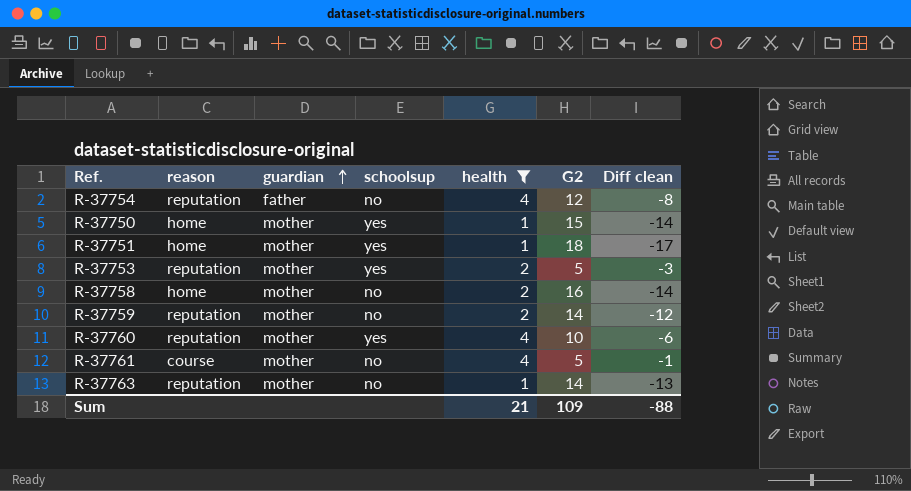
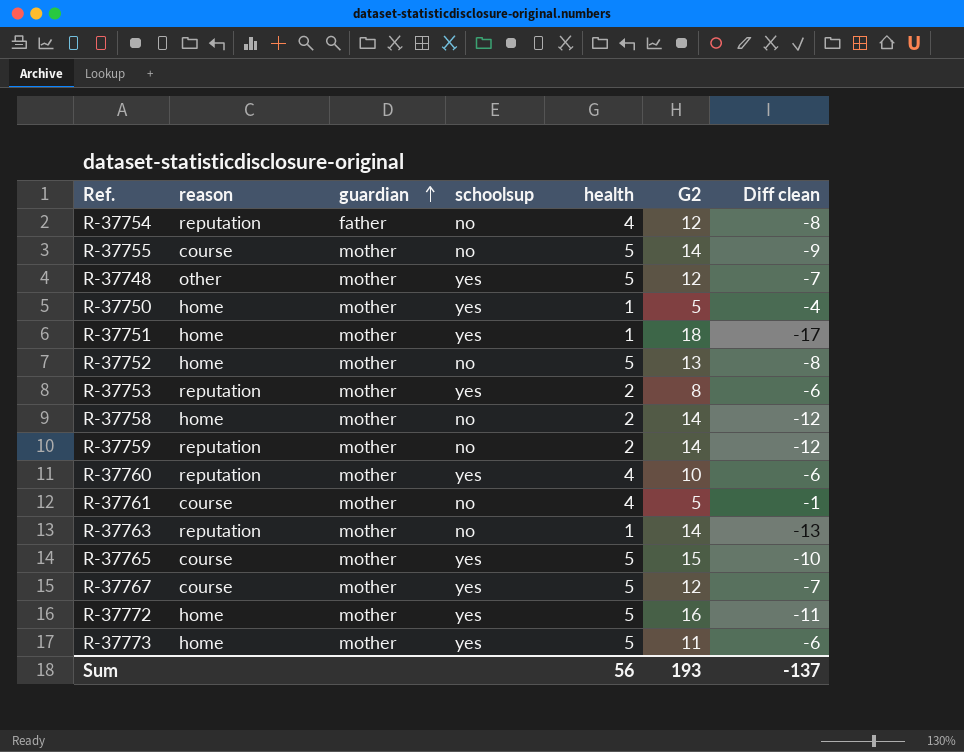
filter: health != 5 -> none
R-37750 | G2: 15 -> 5
R-37750 | Diff clean: -14 -> -4
R-37753 | G2: 5 -> 8
R-37753 | Diff clean: -3 -> -6
R-37758 | G2: 16 -> 14
R-37758 | Diff clean: -14 -> -12
Sum | health: 21 -> 56
Sum | G2: 109 -> 193
Sum | Diff clean: -88 -> -137

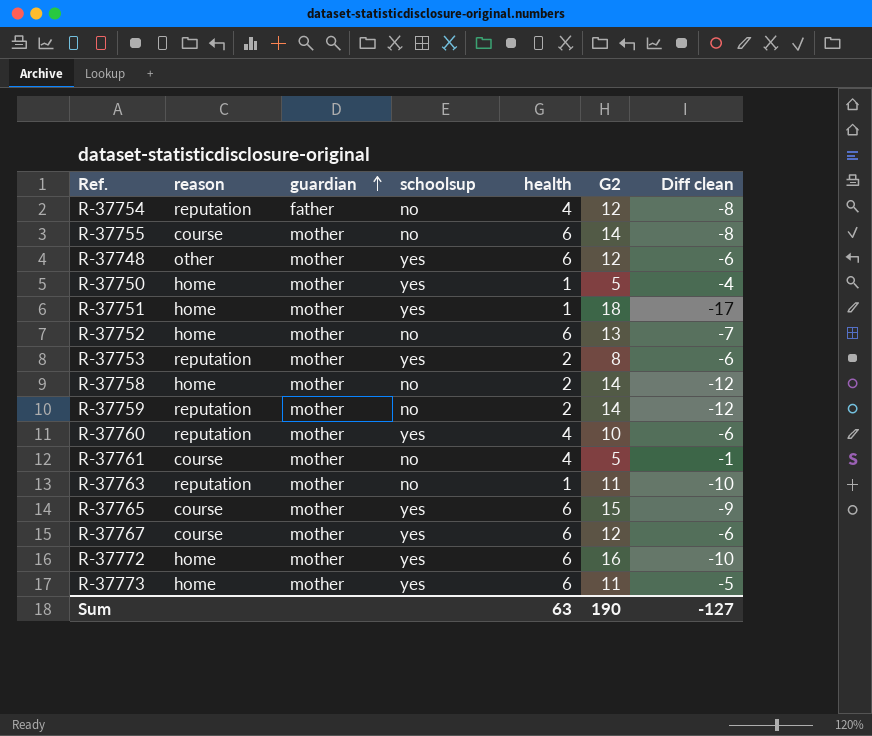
R-37755 | health: 5 -> 6
R-37755 | Diff clean: -9 -> -8
R-37748 | health: 5 -> 6
R-37748 | Diff clean: -7 -> -6
R-37752 | health: 5 -> 6
R-37752 | Diff clean: -8 -> -7
R-37763 | G2: 14 -> 11
R-37763 | Diff clean: -13 -> -10
R-37765 | health: 5 -> 6
R-37765 | Diff clean: -10 -> -9
R-37767 | health: 5 -> 6
R-37767 | Diff clean: -7 -> -6
R-37772 | health: 5 -> 6
R-37772 | Diff clean: -11 -> -10
R-37773 | health: 5 -> 6
R-37773 | Diff clean: -6 -> -5
Sum | health: 56 -> 63
Sum | G2: 193 -> 190
Sum | Diff clean: -137 -> -127

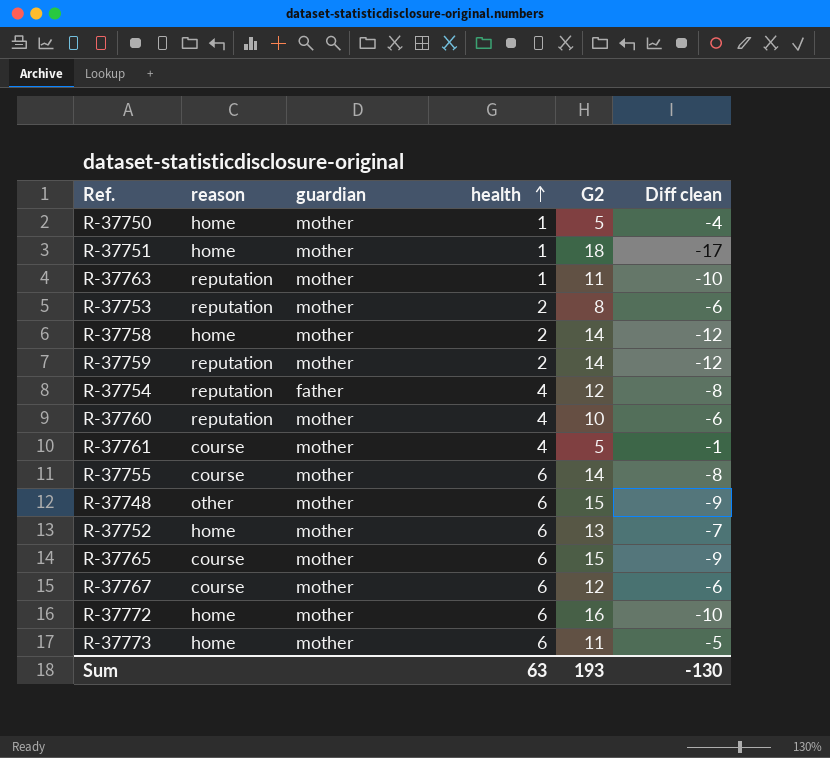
row order: guardian ascending -> health ascending
column schoolsup | position: 4 -> none
R-37748 | G2: 12 -> 15
R-37748 | Diff clean: -6 -> -9
Sum | G2: 190 -> 193
Sum | Diff clean: -127 -> -130

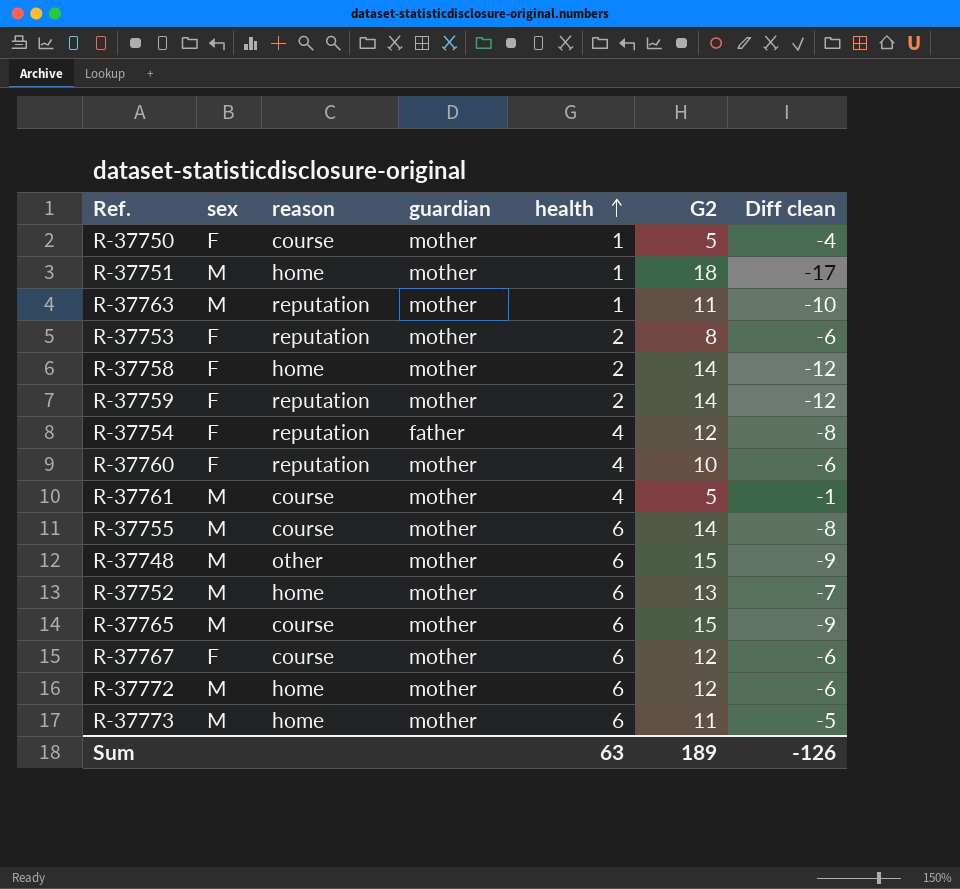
column sex | position: none -> 2
R-37750 | reason: home -> course
R-37772 | G2: 16 -> 12
R-37772 | Diff clean: -10 -> -6
Sum | G2: 193 -> 189
Sum | Diff clean: -130 -> -126

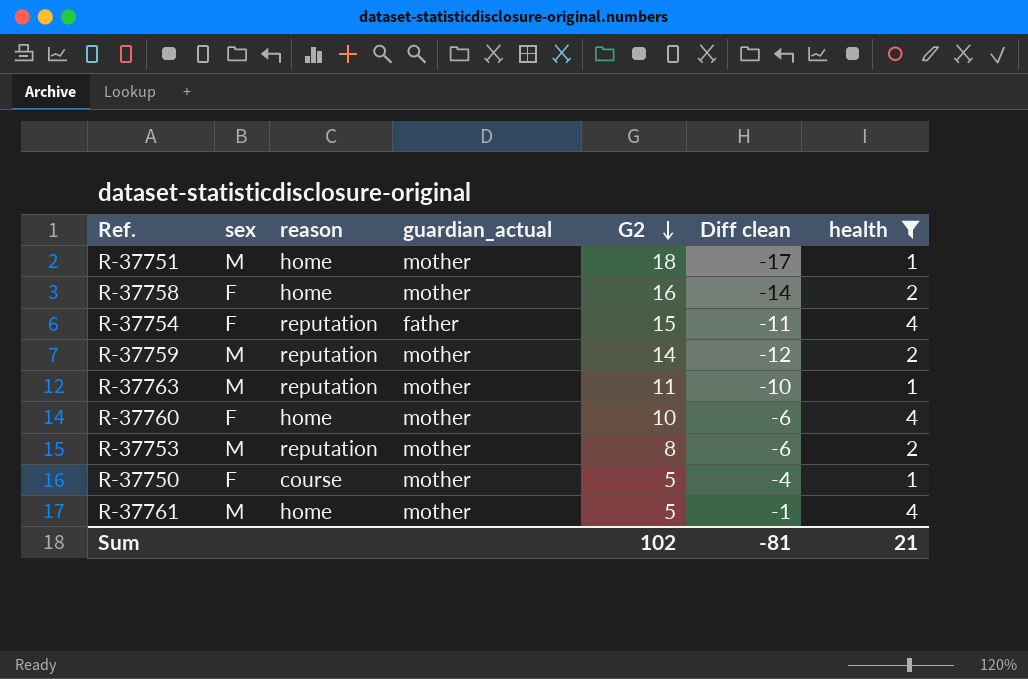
filter: none -> health != 6
row order: health ascending -> G2 descending
column name: guardian -> guardian_actual
column health | position: 5 -> 7
R-37758 | G2: 14 -> 16
R-37758 | Diff clean: -12 -> -14
R-37754 | G2: 12 -> 15
R-37754 | Diff clean: -8 -> -11
R-37759 | sex: F -> M
R-37760 | reason: reputation -> home
R-37753 | sex: F -> M
R-37761 | reason: course -> home
Sum | G2: 189 -> 102
Sum | Diff clean: -126 -> -81
Sum | health: 63 -> 21

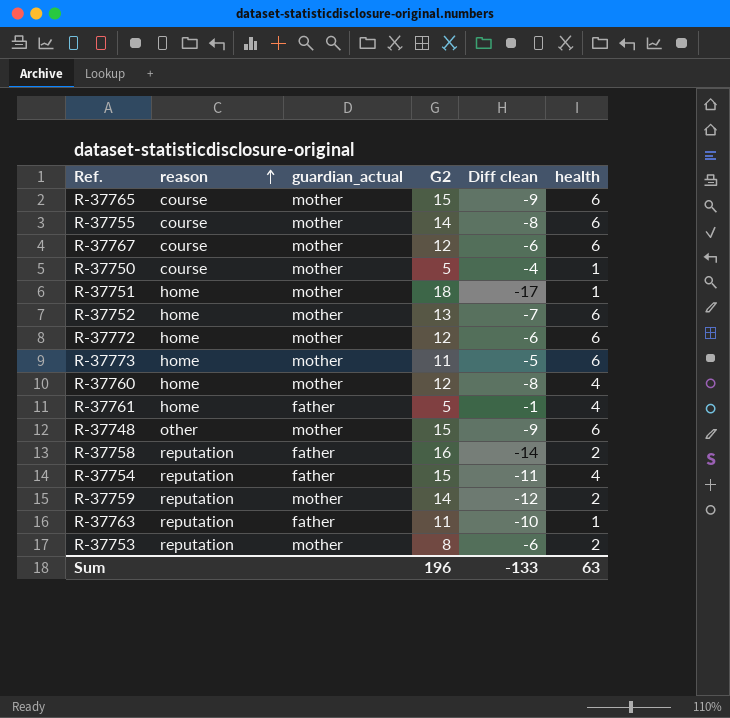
filter: health != 6 -> none
row order: G2 descending -> reason ascending
column sex | position: 2 -> none
R-37760 | G2: 10 -> 12
R-37760 | Diff clean: -6 -> -8
R-37761 | guardian_actual: mother -> father
R-37758 | reason: home -> reputation
R-37758 | guardian_actual: mother -> father
R-37763 | guardian_actual: mother -> father
Sum | G2: 102 -> 196
Sum | Diff clean: -81 -> -133
Sum | health: 21 -> 63

